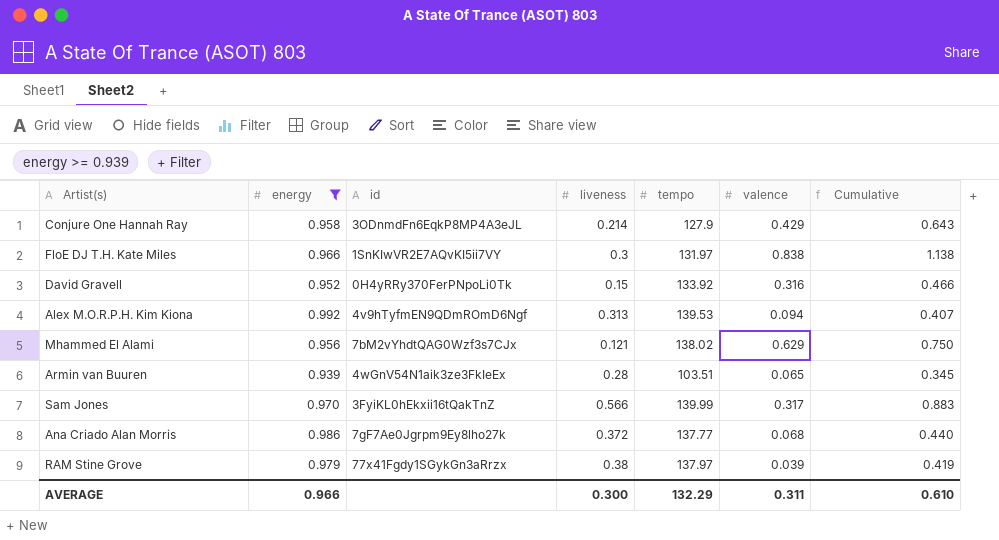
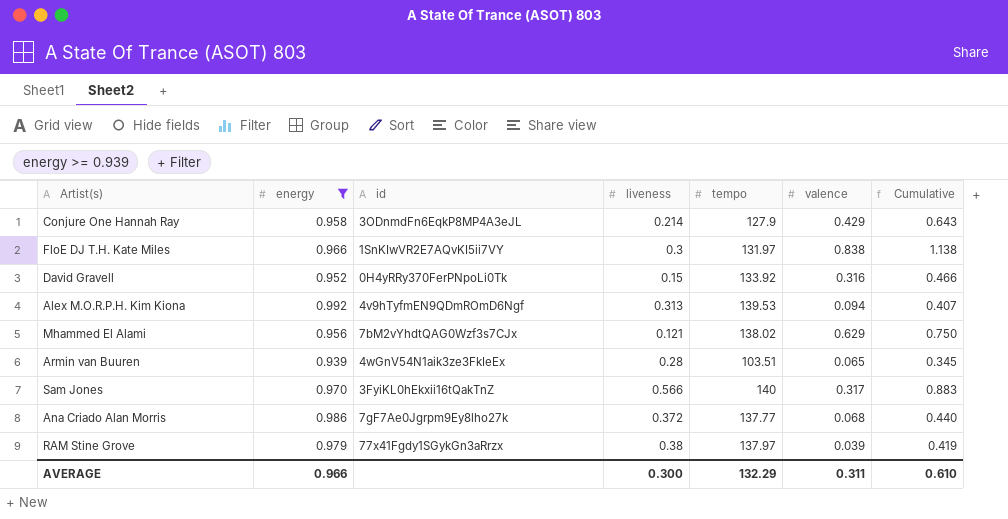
Sam Jones | tempo: 139.99 -> 140

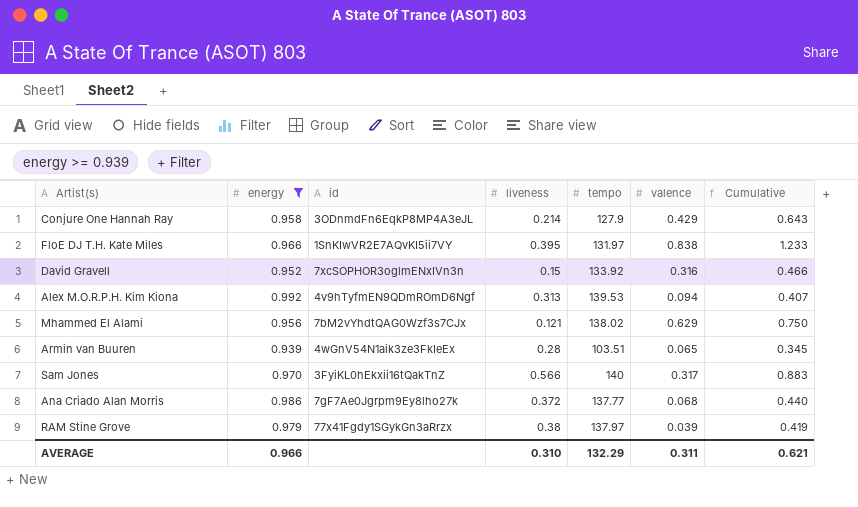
FloE DJ T.H. Kate Miles | liveness: 0.3 -> 0.395
FloE DJ T.H. Kate Miles | Cumulative: 1.138 -> 1.233
David Gravell | id: 0H4yRRy370FerPNpoLi0Tk -> 7xcSOPHOR3oglmENxIVn3n
AVERAGE | liveness: 0.300 -> 0.310
AVERAGE | Cumulative: 0.610 -> 0.621

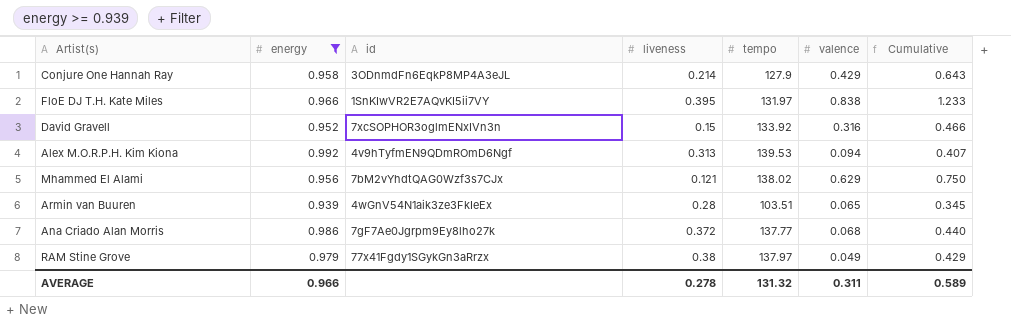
row Sam Jones: 0.970 | 3FyiKL0hEkxii16tQakTnZ | 0.566 | 140 | 0.317 | 0.883 -> none
RAM Stine Grove | valence: 0.039 -> 0.049
RAM Stine Grove | Cumulative: 0.419 -> 0.429
AVERAGE | liveness: 0.310 -> 0.278
AVERAGE | tempo: 132.29 -> 131.32
AVERAGE | Cumulative: 0.621 -> 0.589

